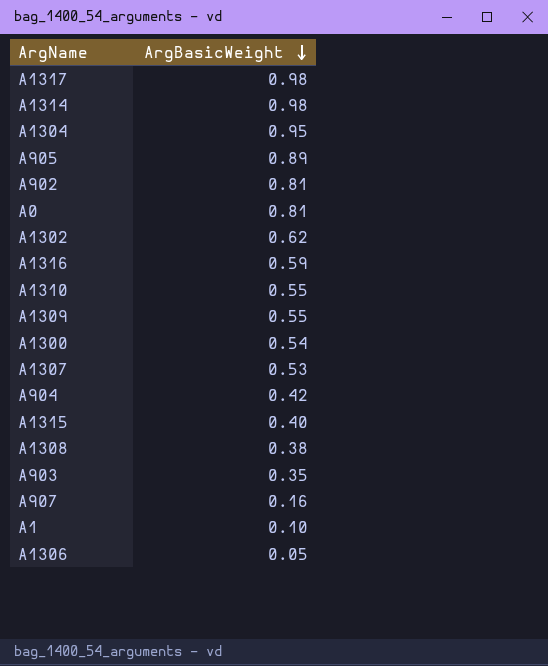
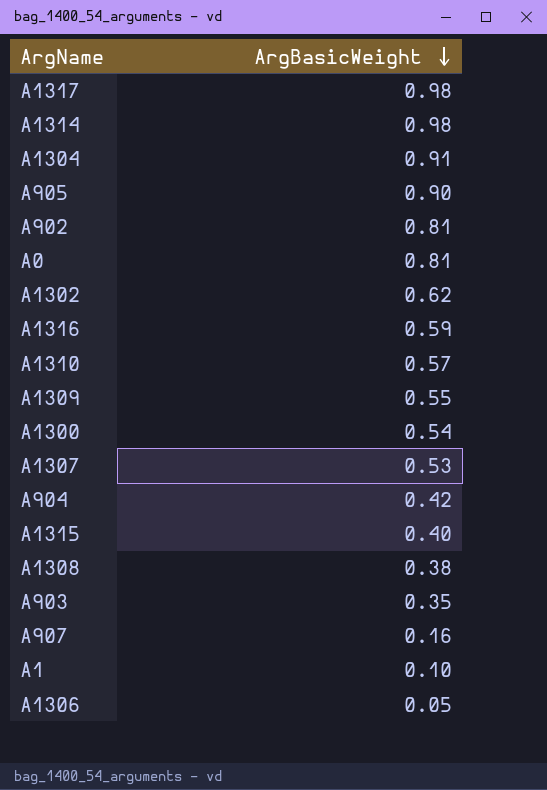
A1304 | ArgBasicWeight: 0.95 -> 0.91
A905 | ArgBasicWeight: 0.89 -> 0.90
A1310 | ArgBasicWeight: 0.55 -> 0.57

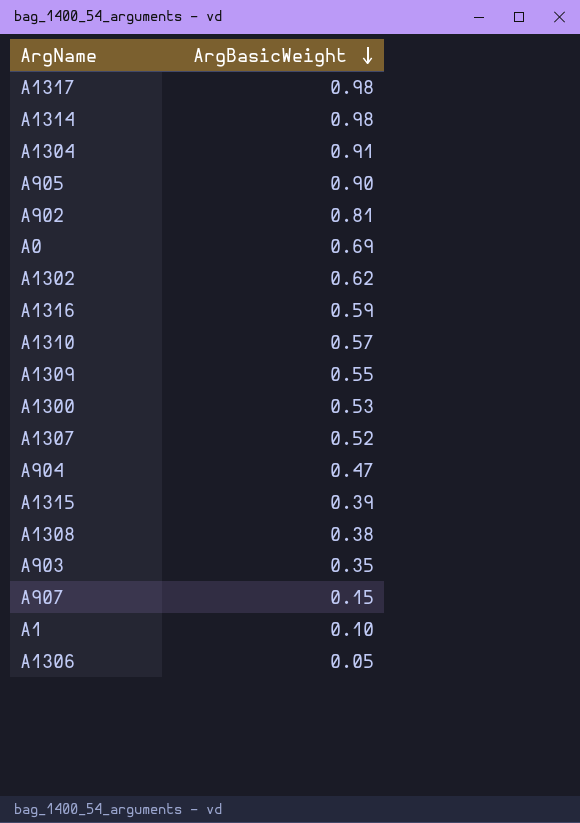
A0 | ArgBasicWeight: 0.81 -> 0.69
A1300 | ArgBasicWeight: 0.54 -> 0.53
A1307 | ArgBasicWeight: 0.53 -> 0.52
A904 | ArgBasicWeight: 0.42 -> 0.47
A1315 | ArgBasicWeight: 0.40 -> 0.39
A907 | ArgBasicWeight: 0.16 -> 0.15

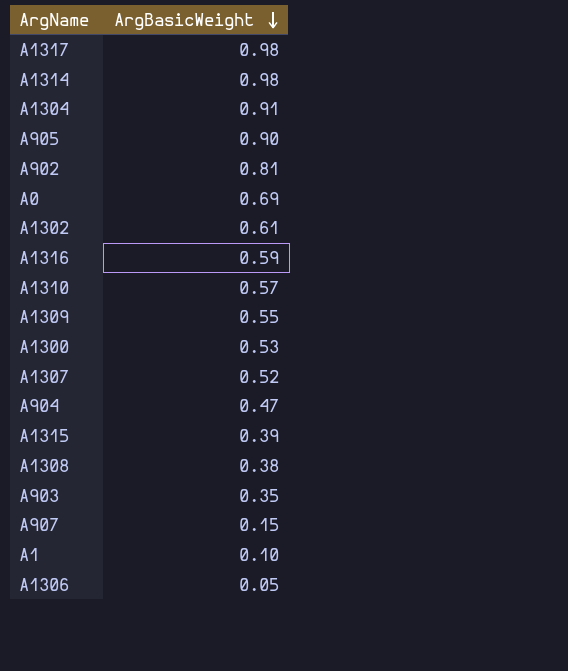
A1302 | ArgBasicWeight: 0.62 -> 0.61

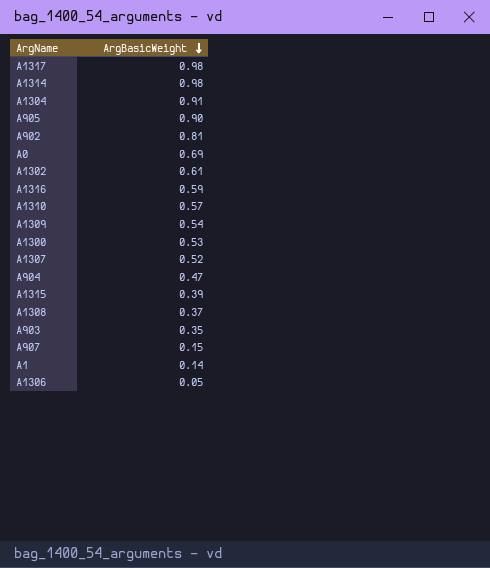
A1309 | ArgBasicWeight: 0.55 -> 0.54
A1308 | ArgBasicWeight: 0.38 -> 0.37
A1 | ArgBasicWeight: 0.10 -> 0.14

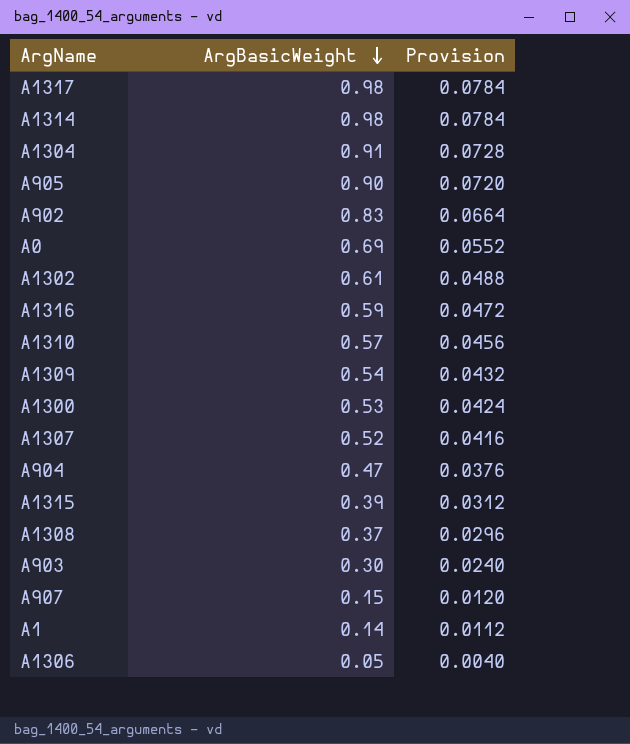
column Provision | formula: none -> [ArgBasicWeight] * 0.08
A902 | ArgBasicWeight: 0.81 -> 0.83
A903 | ArgBasicWeight: 0.35 -> 0.30

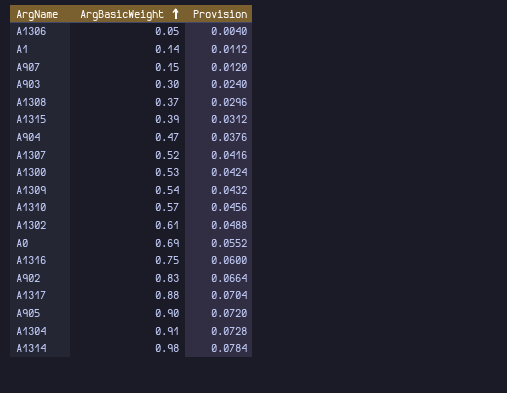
row order: ArgBasicWeight descending -> ArgBasicWeight ascending
A1316 | ArgBasicWeight: 0.59 -> 0.75
A1316 | Provision: 0.0472 -> 0.0600
A1317 | ArgBasicWeight: 0.98 -> 0.88
A1317 | Provision: 0.0784 -> 0.0704

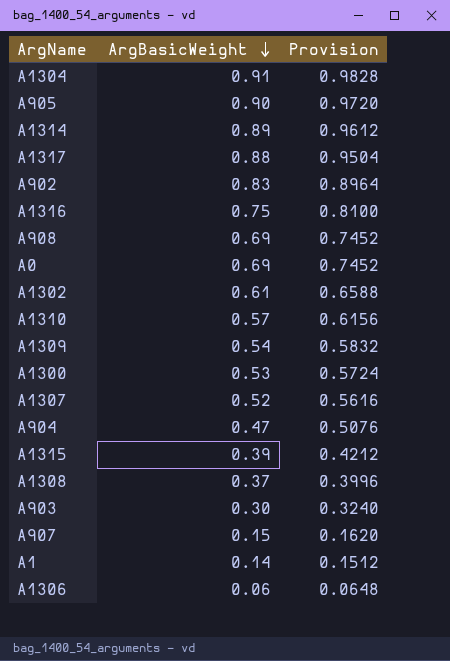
row order: ArgBasicWeight ascending -> ArgBasicWeight descending
column Provision | formula: [ArgBasicWeight] * 0.08 -> [ArgBasicWeight] * 1.08
A1314 | ArgBasicWeight: 0.98 -> 0.89
row A908: none -> 0.69 | 0.7452
A1306 | ArgBasicWeight: 0.05 -> 0.06

